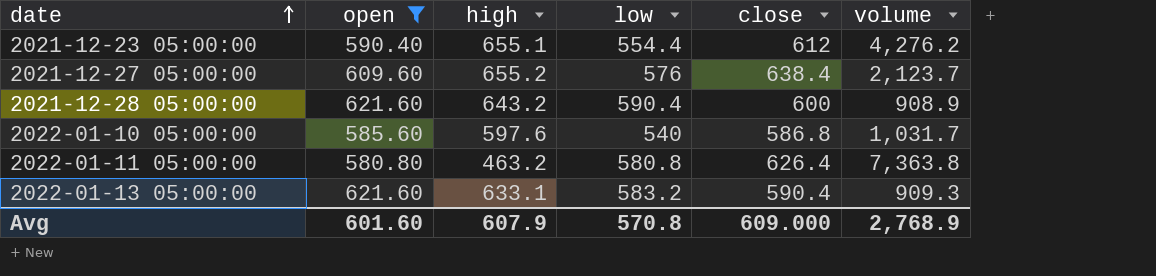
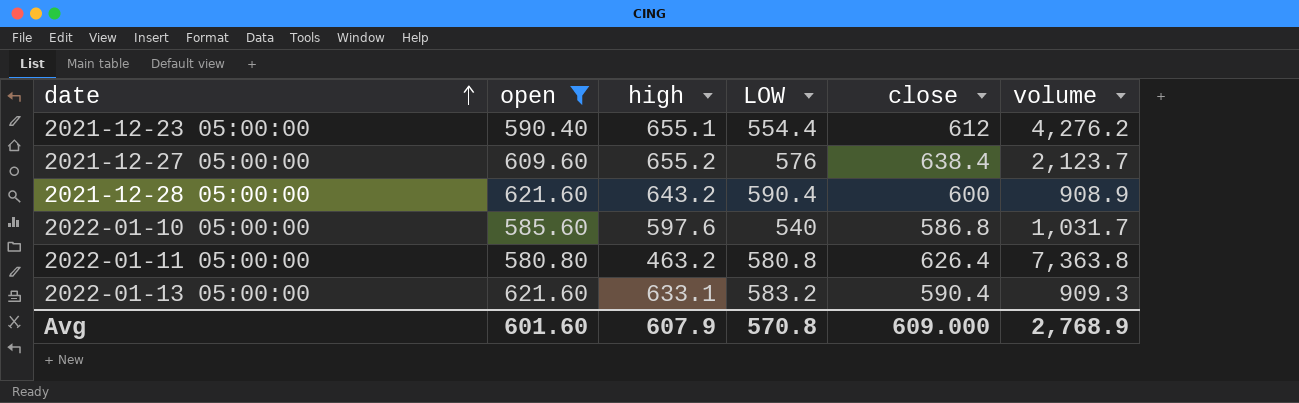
column name: low -> LOW

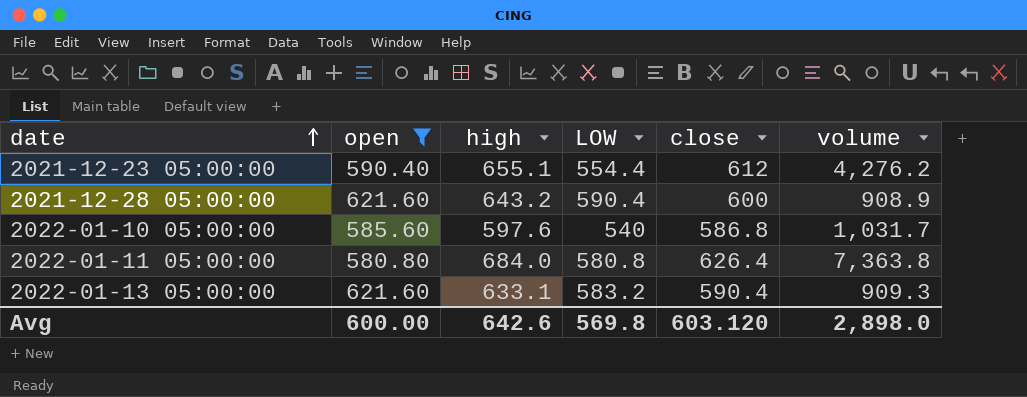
row 2021-12-27 05:00:00: 609.60 | 655.2 | 576 | 638.4 | 2,123.7 -> none
2022-01-11 05:00:00 | high: 463.2 -> 684.0
Avg | open: 601.60 -> 600.00
Avg | high: 607.9 -> 642.6
Avg | LOW: 570.8 -> 569.8
Avg | close: 609.000 -> 603.120
Avg | volume: 2,768.9 -> 2,898.0

